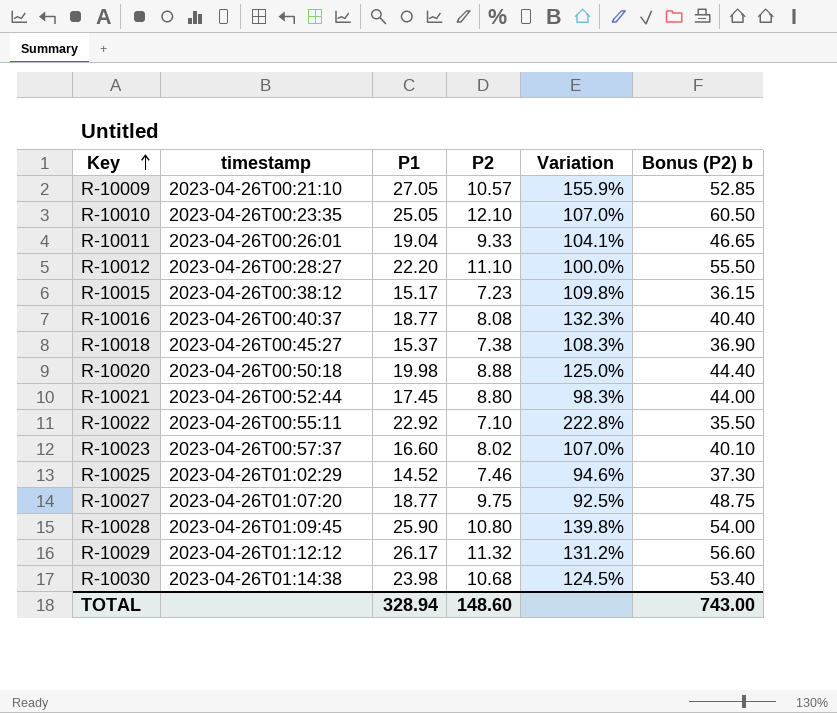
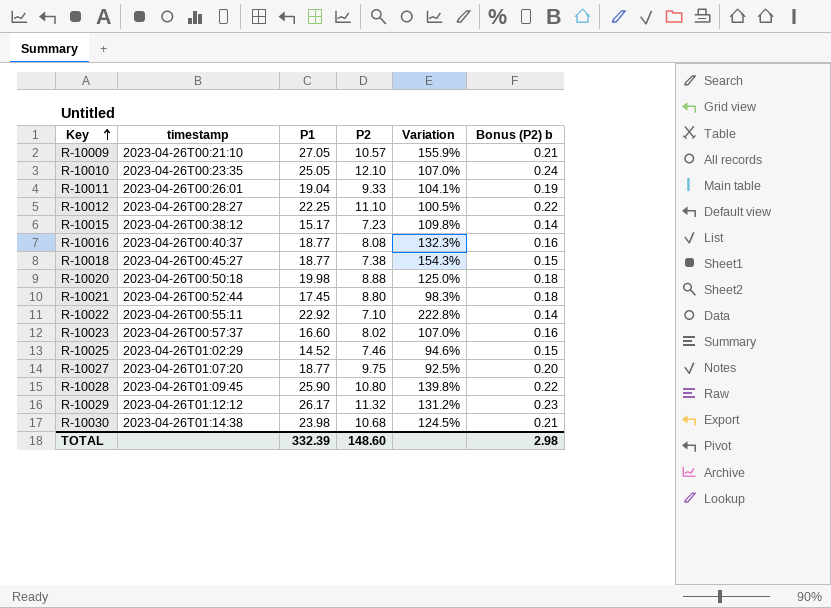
column Bonus (P2) b | formula: [P2] * 5 -> [P2] * 0.02
R-10012 | P1: 22.20 -> 22.25
R-10012 | Variation: 100.0% -> 100.5%
R-10018 | P1: 15.37 -> 18.77
R-10018 | Variation: 108.3% -> 154.3%
TOTAL | P1: 328.94 -> 332.39
TOTAL | Bonus (P2) b: 743.00 -> 2.98

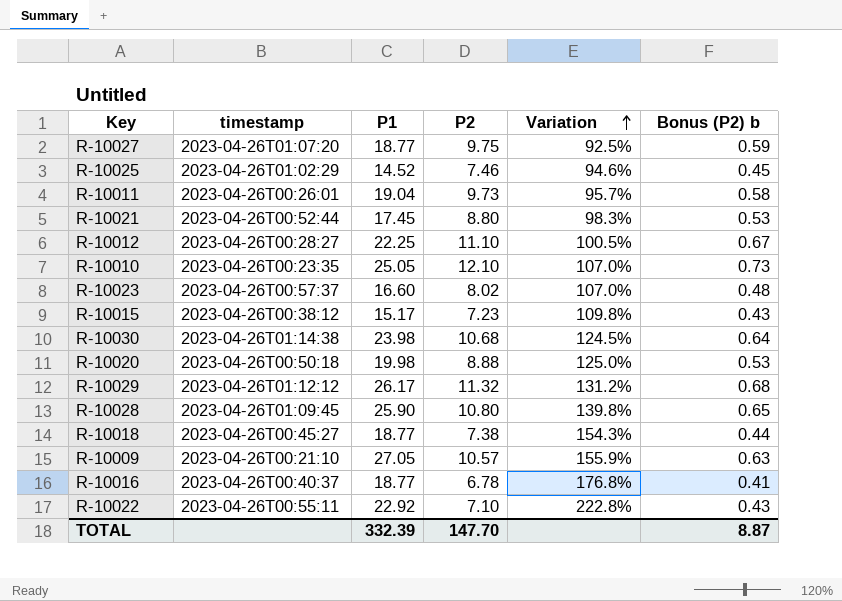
row order: Key ascending -> Variation ascending
column Bonus (P2) b | formula: [P2] * 0.02 -> [P2] * 0.06
R-10011 | P2: 9.33 -> 9.73
R-10011 | Variation: 104.1% -> 95.7%
R-10016 | P2: 8.08 -> 6.78
R-10016 | Variation: 132.3% -> 176.8%
TOTAL | P2: 148.60 -> 147.70
TOTAL | Bonus (P2) b: 2.98 -> 8.87

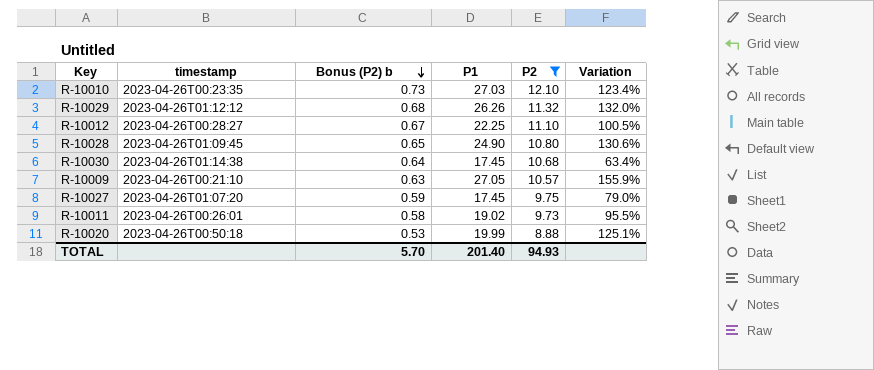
filter: none -> P2 >= 8.88
row order: Variation ascending -> Bonus (P2) b descending
column Bonus (P2) b | position: 6 -> 3
R-10010 | P1: 25.05 -> 27.03
R-10010 | Variation: 107.0% -> 123.4%
R-10029 | P1: 26.17 -> 26.26
R-10029 | Variation: 131.2% -> 132.0%
R-10028 | P1: 25.90 -> 24.90
R-10028 | Variation: 139.8% -> 130.6%
R-10030 | P1: 23.98 -> 17.45
R-10030 | Variation: 124.5% -> 63.4%
R-10027 | P1: 18.77 -> 17.45
R-10027 | Variation: 92.5% -> 79.0%
R-10011 | P1: 19.04 -> 19.02
R-10011 | Variation: 95.7% -> 95.5%
R-10020 | P1: 19.98 -> 19.99
R-10020 | Variation: 125.0% -> 125.1%
TOTAL | Bonus (P2) b: 8.87 -> 5.70
TOTAL | P1: 332.39 -> 201.40
TOTAL | P2: 147.70 -> 94.93

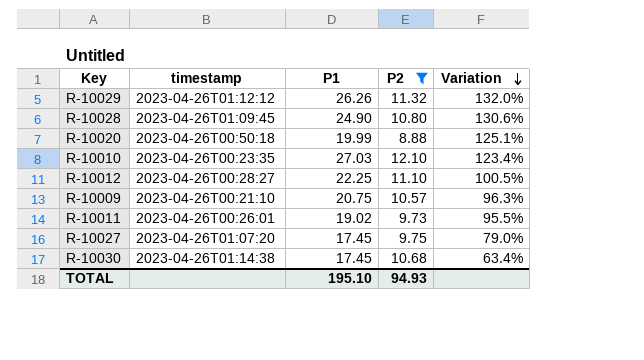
row order: Bonus (P2) b descending -> Variation descending
column Bonus (P2) b | formula: [P2] * 0.06 -> none
R-10009 | P1: 27.05 -> 20.75
R-10009 | Variation: 155.9% -> 96.3%
TOTAL | P1: 201.40 -> 195.10

